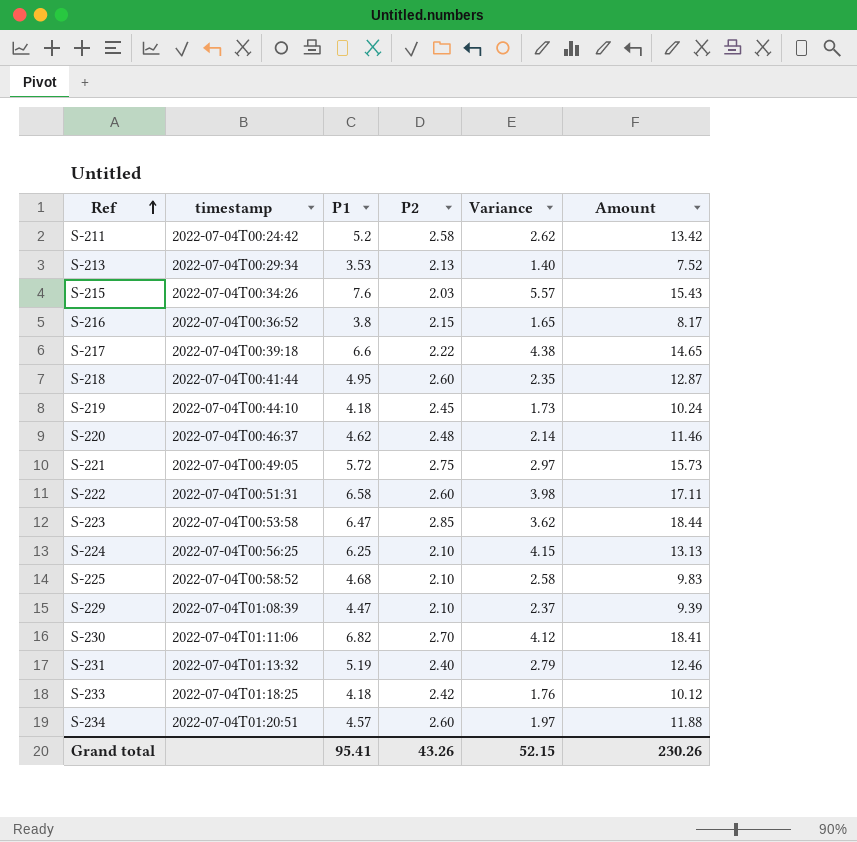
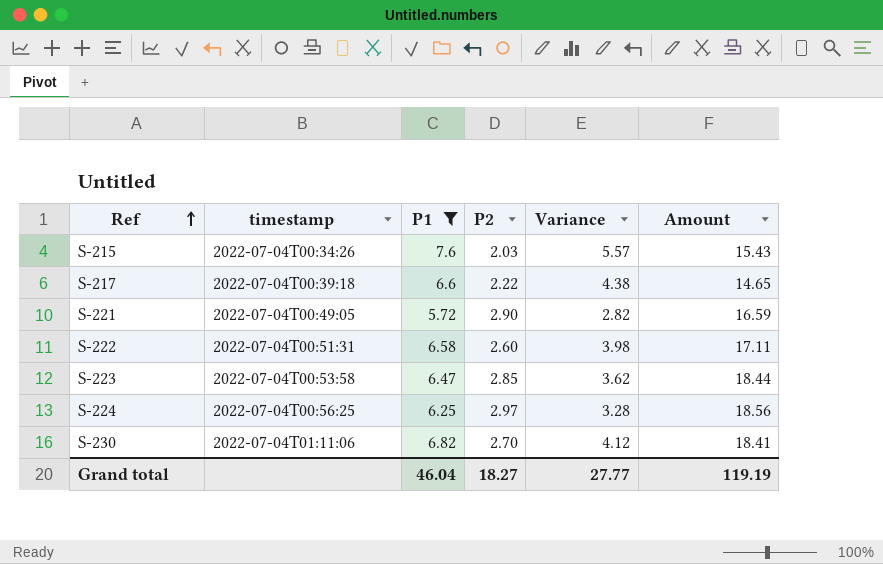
filter: none -> P1 >= 5.72
S-221 | P2: 2.75 -> 2.90
S-221 | Variance: 2.97 -> 2.82
S-221 | Amount: 15.73 -> 16.59
S-224 | P2: 2.10 -> 2.97
S-224 | Variance: 4.15 -> 3.28
S-224 | Amount: 13.13 -> 18.56
Grand total | P1: 95.41 -> 46.04
Grand total | P2: 43.26 -> 18.27
Grand total | Variance: 52.15 -> 27.77
Grand total | Amount: 230.26 -> 119.19

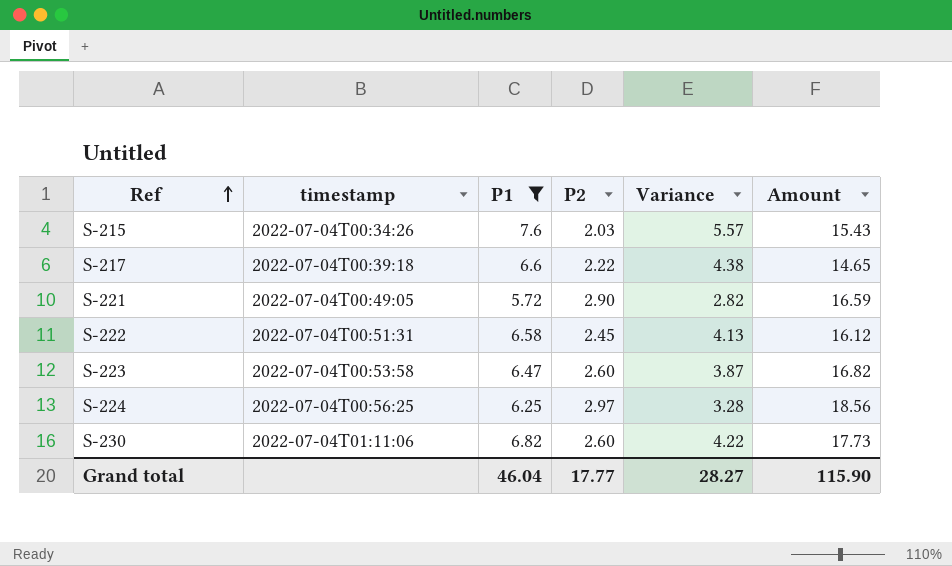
S-222 | P2: 2.60 -> 2.45
S-222 | Variance: 3.98 -> 4.13
S-222 | Amount: 17.11 -> 16.12
S-223 | P2: 2.85 -> 2.60
S-223 | Variance: 3.62 -> 3.87
S-223 | Amount: 18.44 -> 16.82
S-230 | P2: 2.70 -> 2.60
S-230 | Variance: 4.12 -> 4.22
S-230 | Amount: 18.41 -> 17.73
Grand total | P2: 18.27 -> 17.77
Grand total | Variance: 27.77 -> 28.27
Grand total | Amount: 119.19 -> 115.90

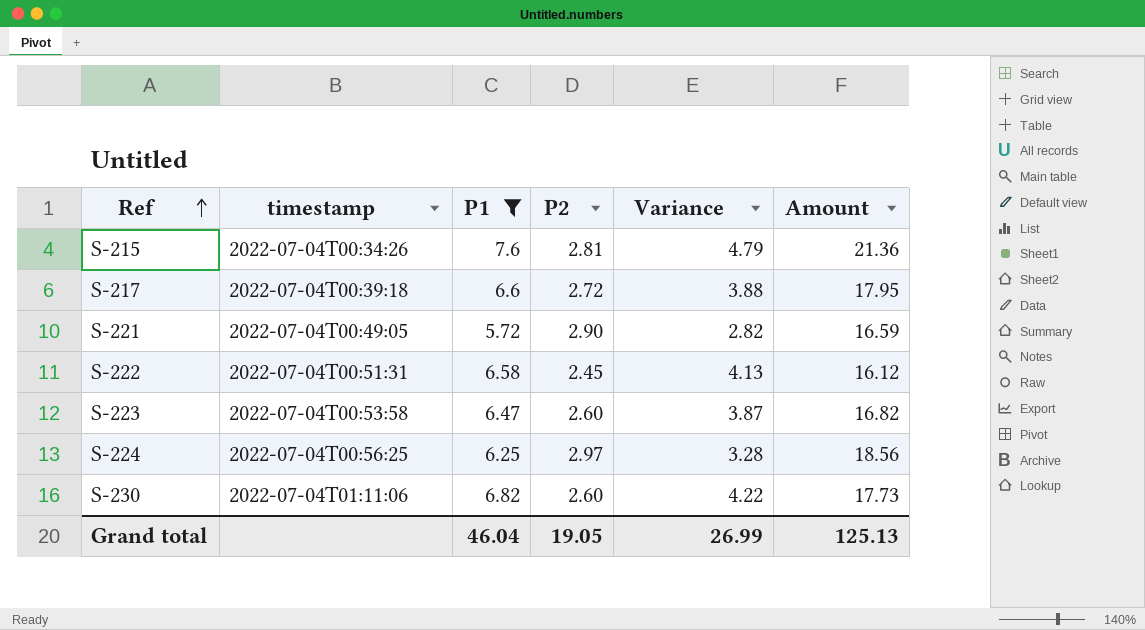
S-215 | P2: 2.03 -> 2.81
S-215 | Variance: 5.57 -> 4.79
S-215 | Amount: 15.43 -> 21.36
S-217 | P2: 2.22 -> 2.72
S-217 | Variance: 4.38 -> 3.88
S-217 | Amount: 14.65 -> 17.95
Grand total | P2: 17.77 -> 19.05
Grand total | Variance: 28.27 -> 26.99
Grand total | Amount: 115.90 -> 125.13

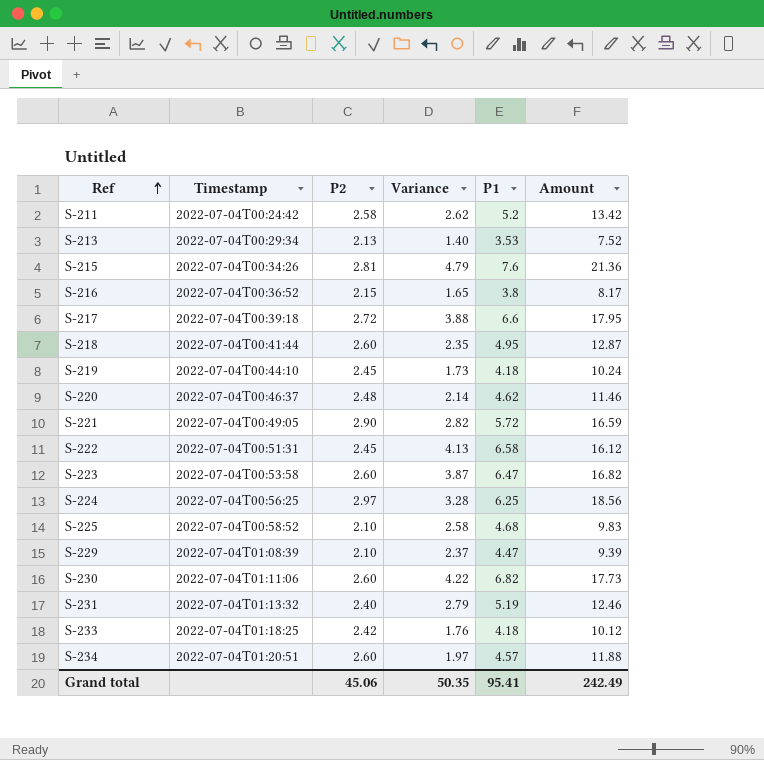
filter: P1 >= 5.72 -> none
column name: timestamp -> Timestamp
column P1 | position: 3 -> 5
Grand total | P2: 19.05 -> 45.06
Grand total | Variance: 26.99 -> 50.35
Grand total | P1: 46.04 -> 95.41
Grand total | Amount: 125.13 -> 242.49

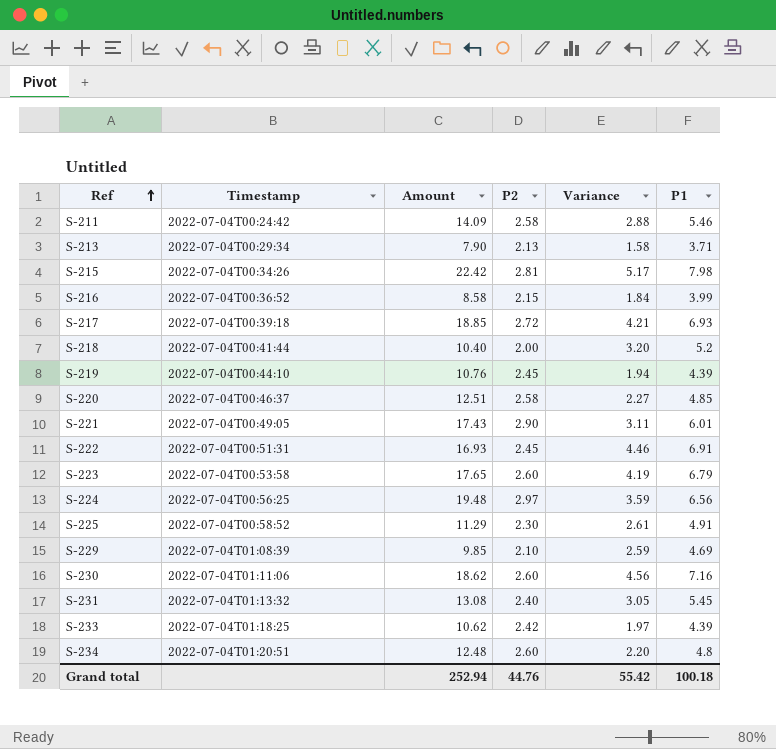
column Amount | position: 6 -> 3
S-211 | Amount: 13.42 -> 14.09
S-211 | Variance: 2.62 -> 2.88
S-211 | P1: 5.2 -> 5.46
S-213 | Amount: 7.52 -> 7.90
S-213 | Variance: 1.40 -> 1.58
S-213 | P1: 3.53 -> 3.71
S-215 | Amount: 21.36 -> 22.42
S-215 | Variance: 4.79 -> 5.17
S-215 | P1: 7.6 -> 7.98
S-216 | Amount: 8.17 -> 8.58
S-216 | Variance: 1.65 -> 1.84
S-216 | P1: 3.8 -> 3.99
S-217 | Amount: 17.95 -> 18.85
S-217 | Variance: 3.88 -> 4.21
S-217 | P1: 6.6 -> 6.93
S-218 | Amount: 12.87 -> 10.40
S-218 | P2: 2.60 -> 2.00
S-218 | Variance: 2.35 -> 3.20
S-218 | P1: 4.95 -> 5.2
S-219 | Amount: 10.24 -> 10.76
S-219 | Variance: 1.73 -> 1.94
S-219 | P1: 4.18 -> 4.39
S-220 | Amount: 11.46 -> 12.51
S-220 | P2: 2.48 -> 2.58
S-220 | Variance: 2.14 -> 2.27
S-220 | P1: 4.62 -> 4.85
S-221 | Amount: 16.59 -> 17.43
S-221 | Variance: 2.82 -> 3.11
S-221 | P1: 5.72 -> 6.01
S-222 | Amount: 16.12 -> 16.93
S-222 | Variance: 4.13 -> 4.46
S-222 | P1: 6.58 -> 6.91
S-223 | Amount: 16.82 -> 17.65
S-223 | Variance: 3.87 -> 4.19
S-223 | P1: 6.47 -> 6.79
S-224 | Amount: 18.56 -> 19.48
S-224 | Variance: 3.28 -> 3.59
S-224 | P1: 6.25 -> 6.56
S-225 | Amount: 9.83 -> 11.29
S-225 | P2: 2.10 -> 2.30
S-225 | Variance: 2.58 -> 2.61
S-225 | P1: 4.68 -> 4.91
S-229 | Amount: 9.39 -> 9.85
S-229 | Variance: 2.37 -> 2.59
S-229 | P1: 4.47 -> 4.69
S-230 | Amount: 17.73 -> 18.62
S-230 | Variance: 4.22 -> 4.56
S-230 | P1: 6.82 -> 7.16
S-231 | Amount: 12.46 -> 13.08
S-231 | Variance: 2.79 -> 3.05
S-231 | P1: 5.19 -> 5.45
S-233 | Amount: 10.12 -> 10.62
S-233 | Variance: 1.76 -> 1.97
S-233 | P1: 4.18 -> 4.39
S-234 | Amount: 11.88 -> 12.48
S-234 | Variance: 1.97 -> 2.20
S-234 | P1: 4.57 -> 4.8
Grand total | Amount: 242.49 -> 252.94
Grand total | P2: 45.06 -> 44.76
Grand total | Variance: 50.35 -> 55.42
Grand total | P1: 95.41 -> 100.18

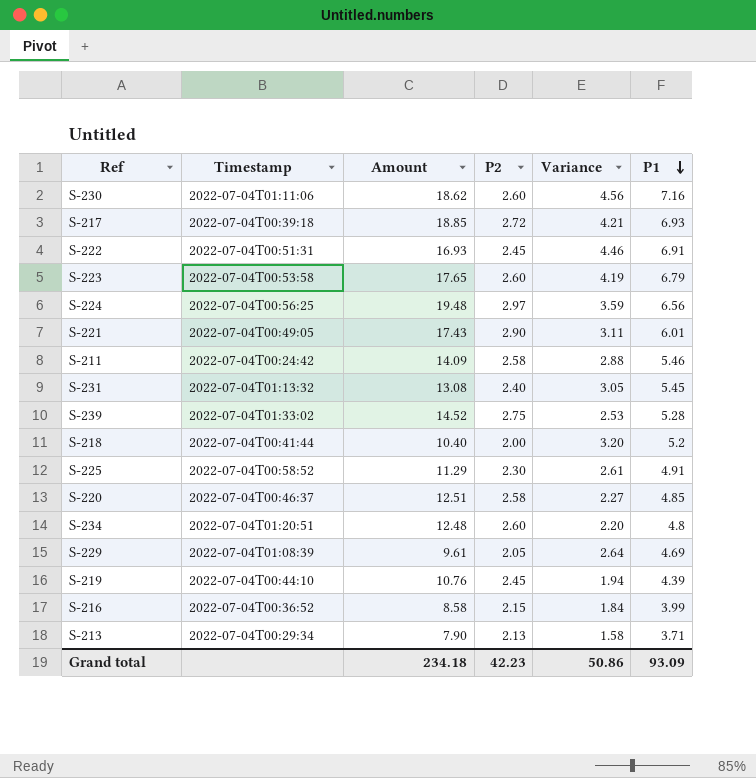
row order: Ref ascending -> P1 descending
row S-215: 2022-07-04T00:34:26 | 22.42 | 2.81 | 5.17 | 7.98 -> none
row S-233: 2022-07-04T01:18:25 | 10.62 | 2.42 | 1.97 | 4.39 -> none
row S-239: none -> 2022-07-04T01:33:02 | 14.52 | 2.75 | 2.53 | 5.28
S-229 | Amount: 9.85 -> 9.61
S-229 | P2: 2.10 -> 2.05
S-229 | Variance: 2.59 -> 2.64
Grand total | Amount: 252.94 -> 234.18
Grand total | P2: 44.76 -> 42.23
Grand total | Variance: 55.42 -> 50.86
Grand total | P1: 100.18 -> 93.09

